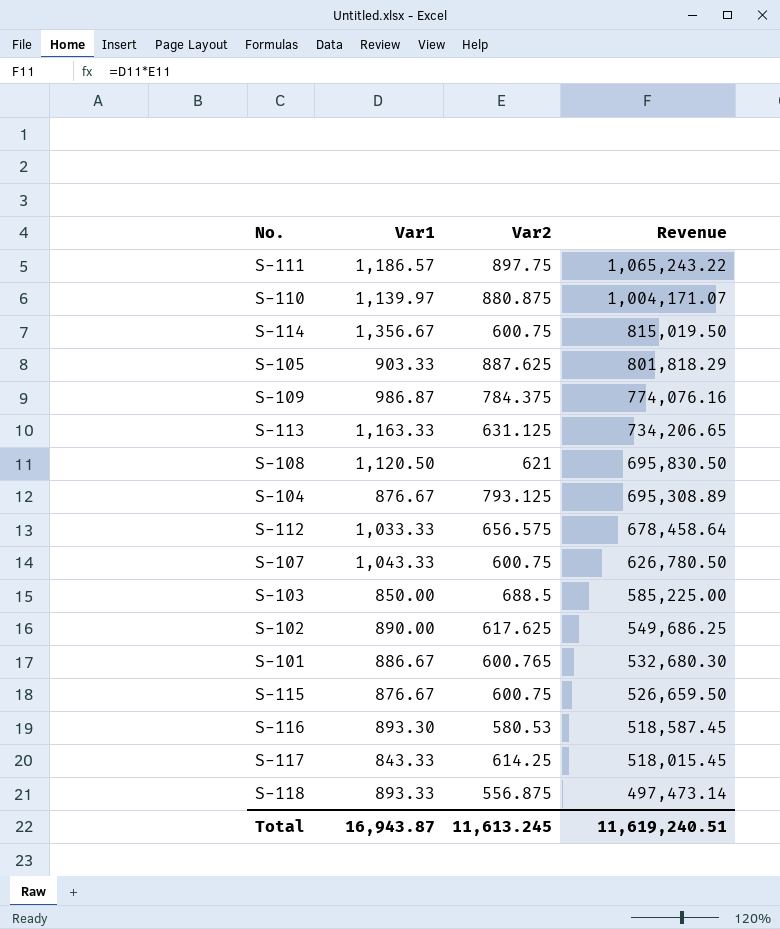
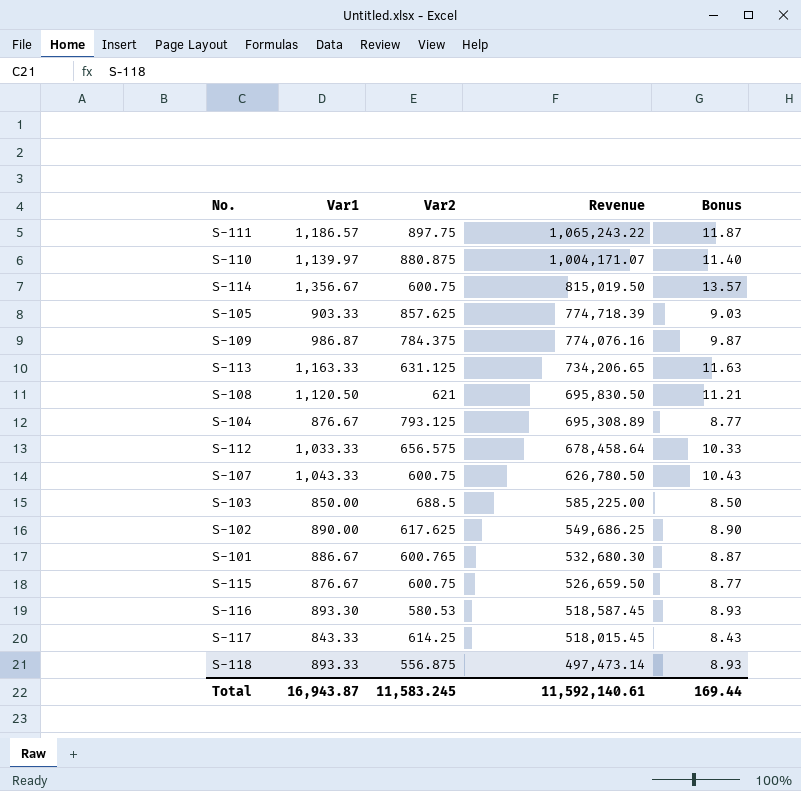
column Bonus | formula: none -> [Var1] * 0.01
S-105 | Var2: 887.625 -> 857.625
S-105 | Revenue: 801,818.29 -> 774,718.39
Total | Var2: 11,613.245 -> 11,583.245
Total | Revenue: 11,619,240.51 -> 11,592,140.61

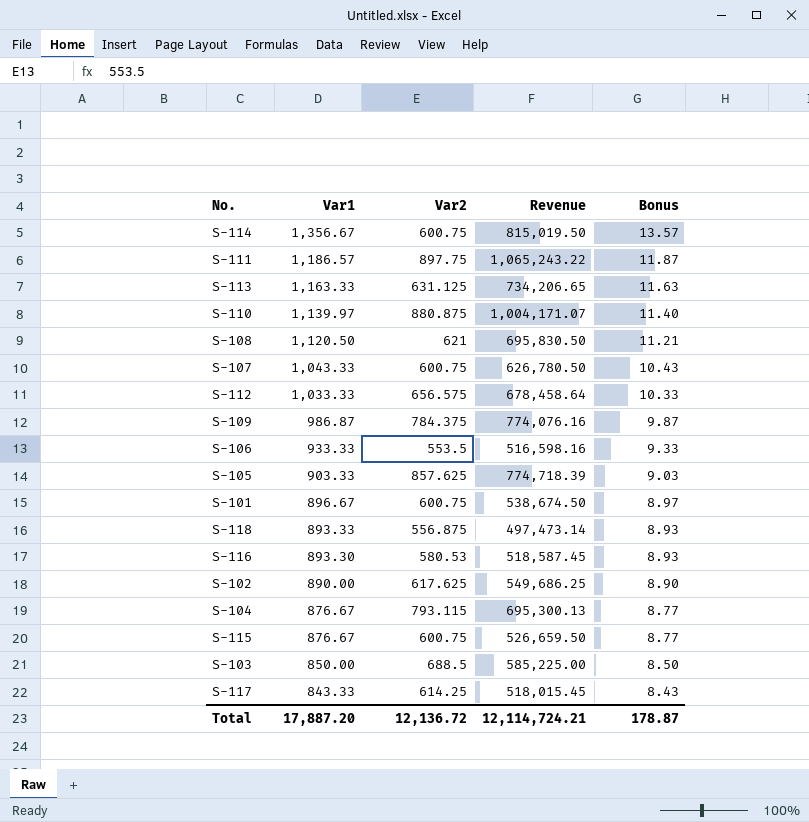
row order: Revenue descending -> Var1 descending
row S-106: none -> 933.33 | 553.5 | 516,598.16 | 9.33
S-101 | Var1: 886.67 -> 896.67
S-101 | Var2: 600.765 -> 600.75
S-101 | Revenue: 532,680.30 -> 538,674.50
S-101 | Bonus: 8.87 -> 8.97
S-104 | Var2: 793.125 -> 793.115
S-104 | Revenue: 695,308.89 -> 695,300.13
Total | Var1: 16,943.87 -> 17,887.20
Total | Var2: 11,583.245 -> 12,136.72
Total | Revenue: 11,592,140.61 -> 12,114,724.21
Total | Bonus: 169.44 -> 178.87

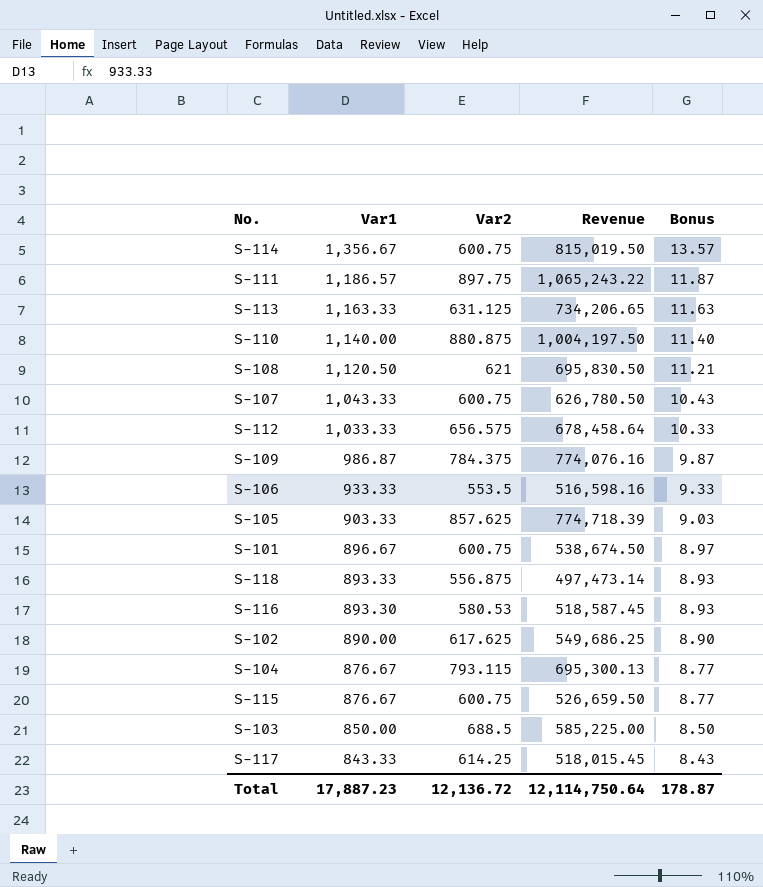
S-110 | Var1: 1,139.97 -> 1,140.00
S-110 | Revenue: 1,004,171.07 -> 1,004,197.50
Total | Var1: 17,887.20 -> 17,887.23
Total | Revenue: 12,114,724.21 -> 12,114,750.64

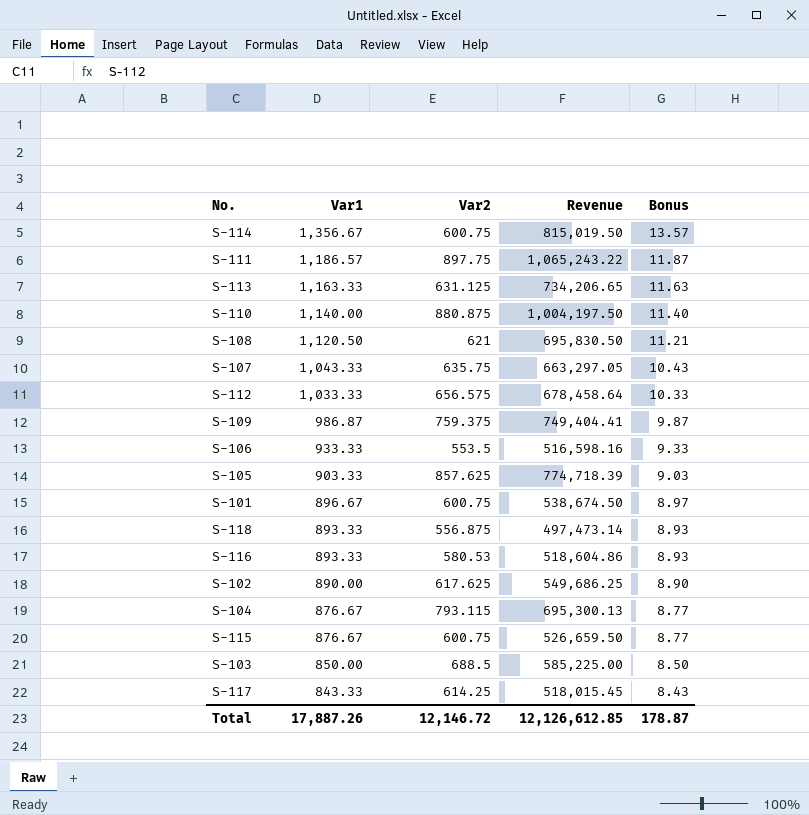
S-107 | Var2: 600.75 -> 635.75
S-107 | Revenue: 626,780.50 -> 663,297.05
S-109 | Var2: 784.375 -> 759.375
S-109 | Revenue: 774,076.16 -> 749,404.41
S-116 | Var1: 893.30 -> 893.33
S-116 | Revenue: 518,587.45 -> 518,604.86
Total | Var1: 17,887.23 -> 17,887.26
Total | Var2: 12,136.72 -> 12,146.72
Total | Revenue: 12,114,750.64 -> 12,126,612.85

